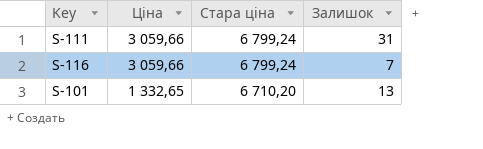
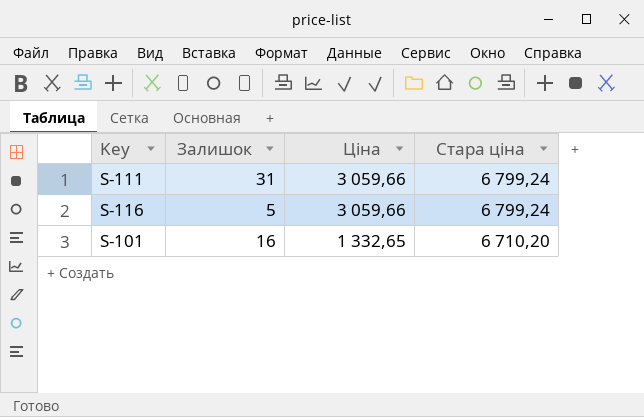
column Залишок | position: 4 -> 2
S-116 | Залишок: 7 -> 5
S-101 | Залишок: 13 -> 16

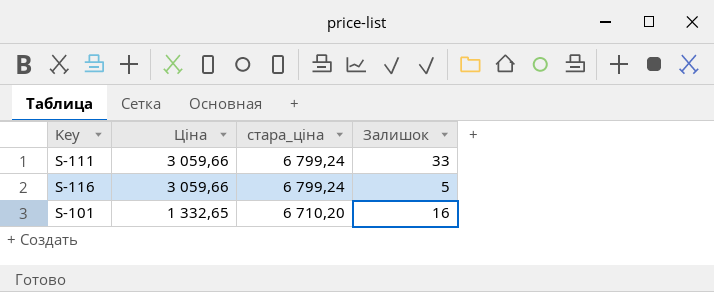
column name: Стара ціна -> стара_ціна
column Залишок | position: 2 -> 4
S-111 | Залишок: 31 -> 33

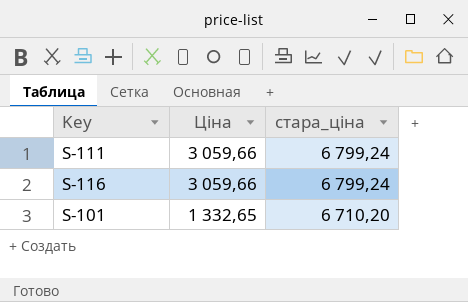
column Залишок | position: 4 -> none

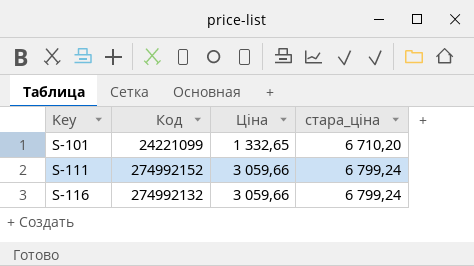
row order: Ціна descending -> Key ascending
column Код | position: none -> 2

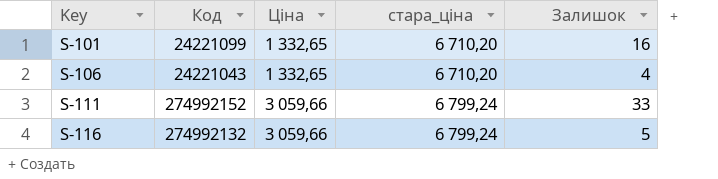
column Залишок | position: none -> 5
row S-106: none -> 24221043 | 1 332,65 | 6 710,20 | 4

